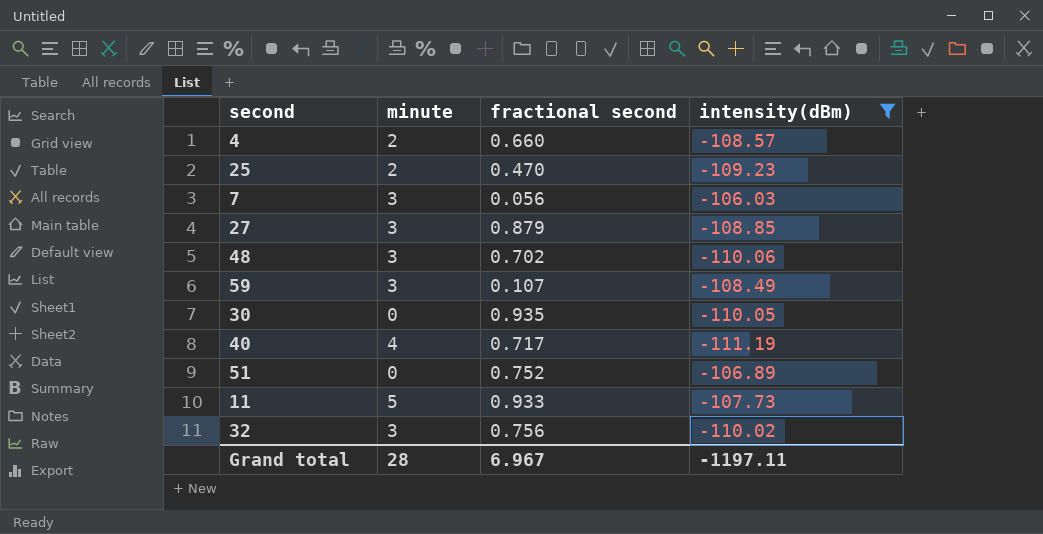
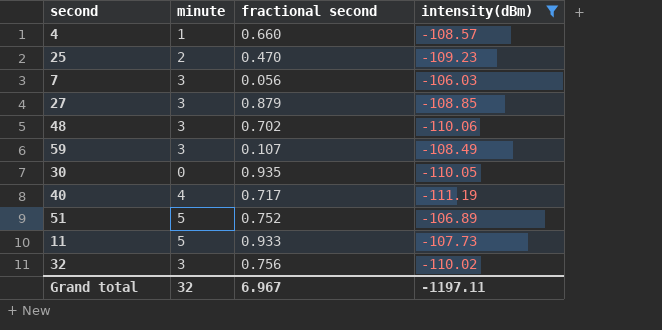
4 | minute: 2 -> 1
51 | minute: 0 -> 5
Grand total | minute: 28 -> 32

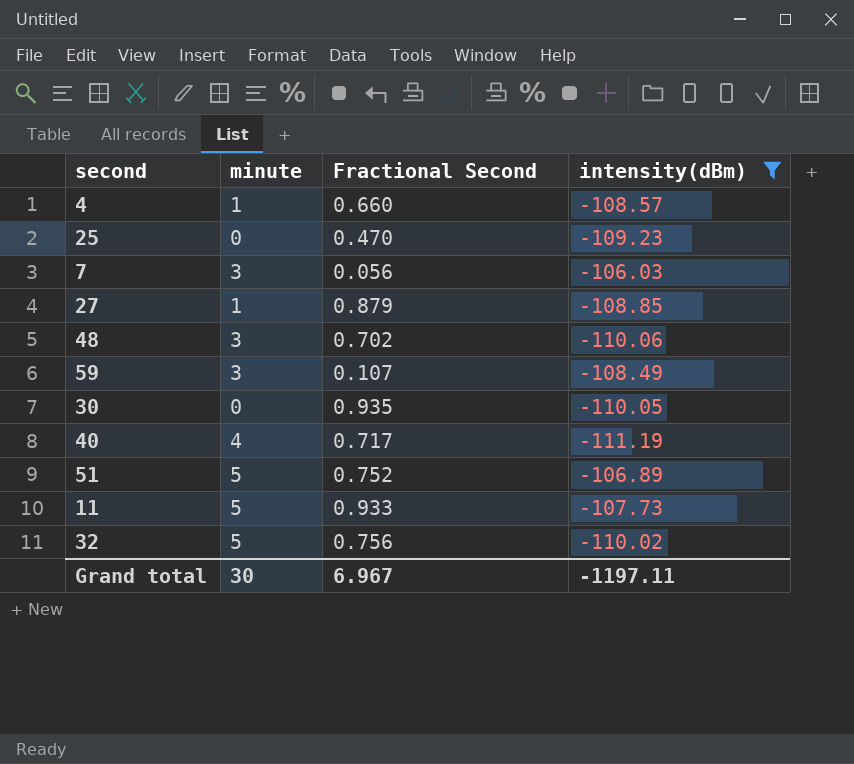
column name: fractional second -> Fractional Second
25 | minute: 2 -> 0
27 | minute: 3 -> 1
32 | minute: 3 -> 5
Grand total | minute: 32 -> 30

